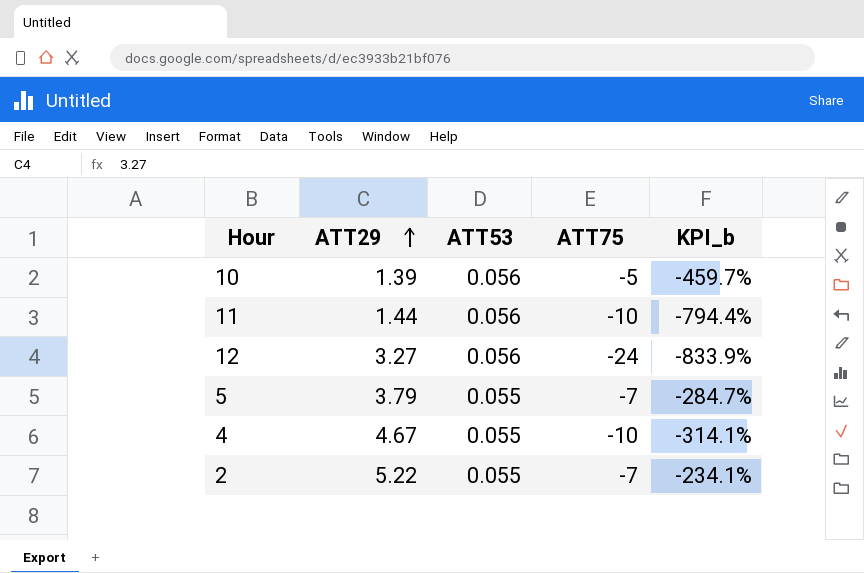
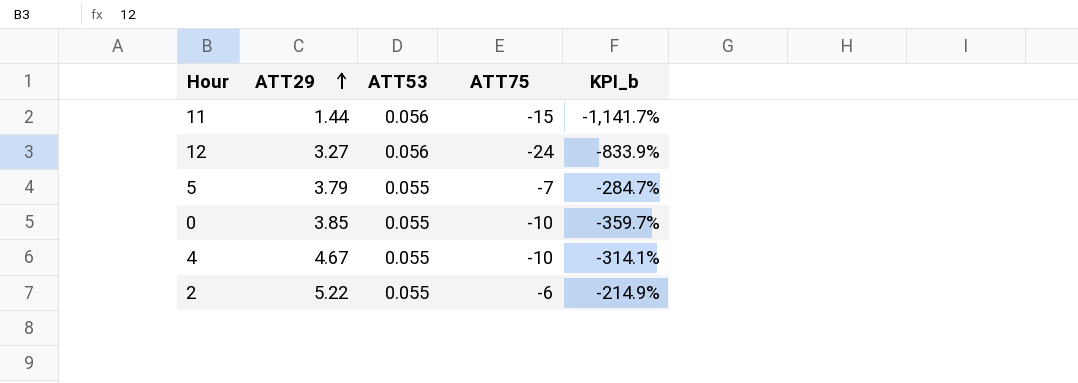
row 10: 1.39 | 0.056 | -5 | -459.7% -> none
11 | ATT75: -10 -> -15
11 | KPI_b: -794.4% -> -1,141.7%
row 0: none -> 3.85 | 0.055 | -10 | -359.7%
2 | ATT75: -7 -> -6
2 | KPI_b: -234.1% -> -214.9%

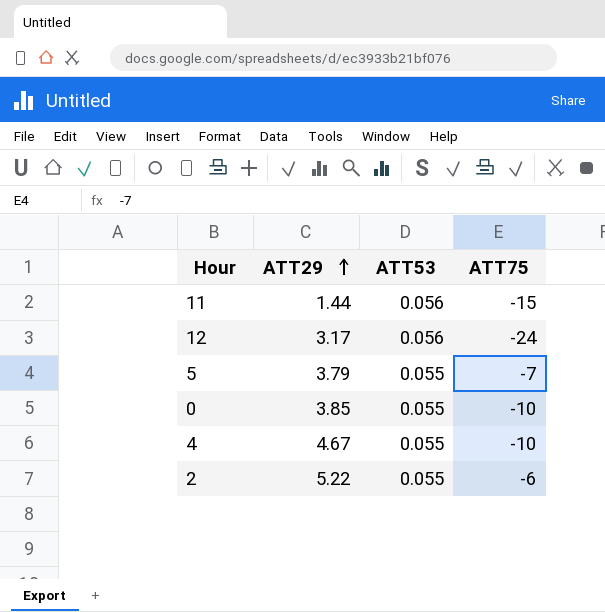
column KPI_b | formula: ([ATT75] - [ATT29]) / [ATT29] -> none
12 | ATT29: 3.27 -> 3.17

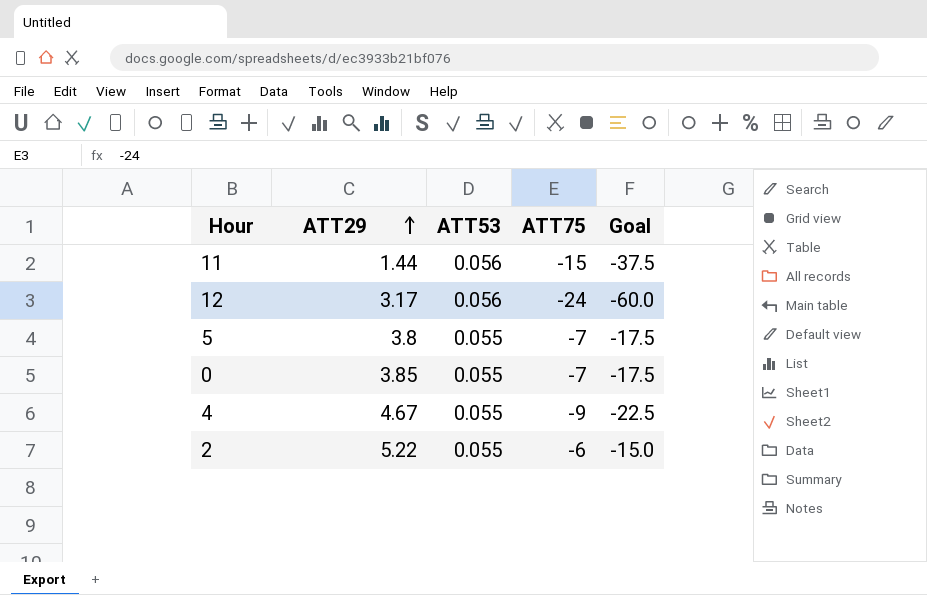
column Goal | formula: none -> [ATT75] * 2.5
5 | ATT29: 3.79 -> 3.8
0 | ATT75: -10 -> -7
4 | ATT75: -10 -> -9

